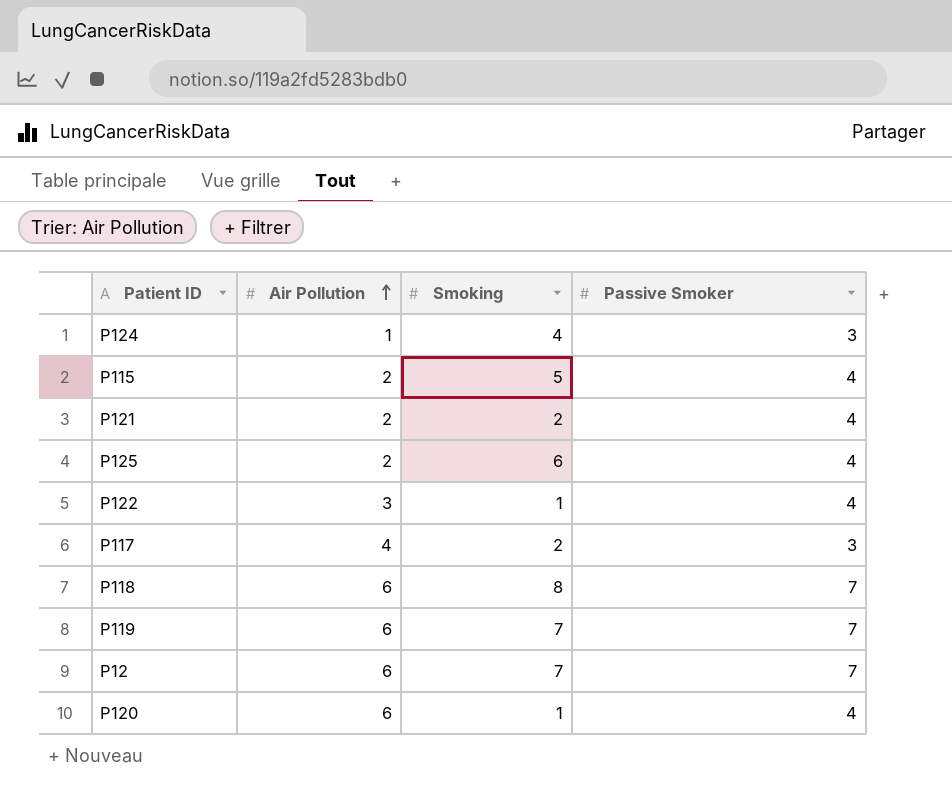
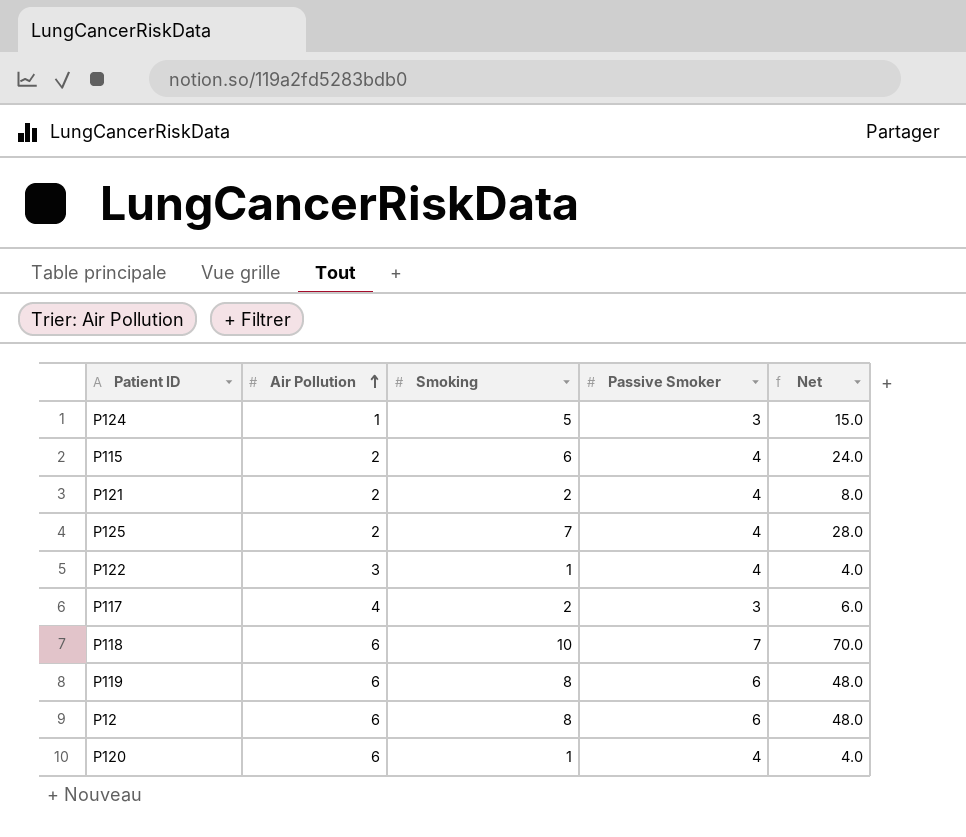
column Net | formula: none -> [Smoking] * [Passive Smoker]
P124 | Smoking: 4 -> 5
P115 | Smoking: 5 -> 6
P125 | Smoking: 6 -> 7
P118 | Smoking: 8 -> 10
P119 | Smoking: 7 -> 8
P119 | Passive Smoker: 7 -> 6
P12 | Smoking: 7 -> 8
P12 | Passive Smoker: 7 -> 6

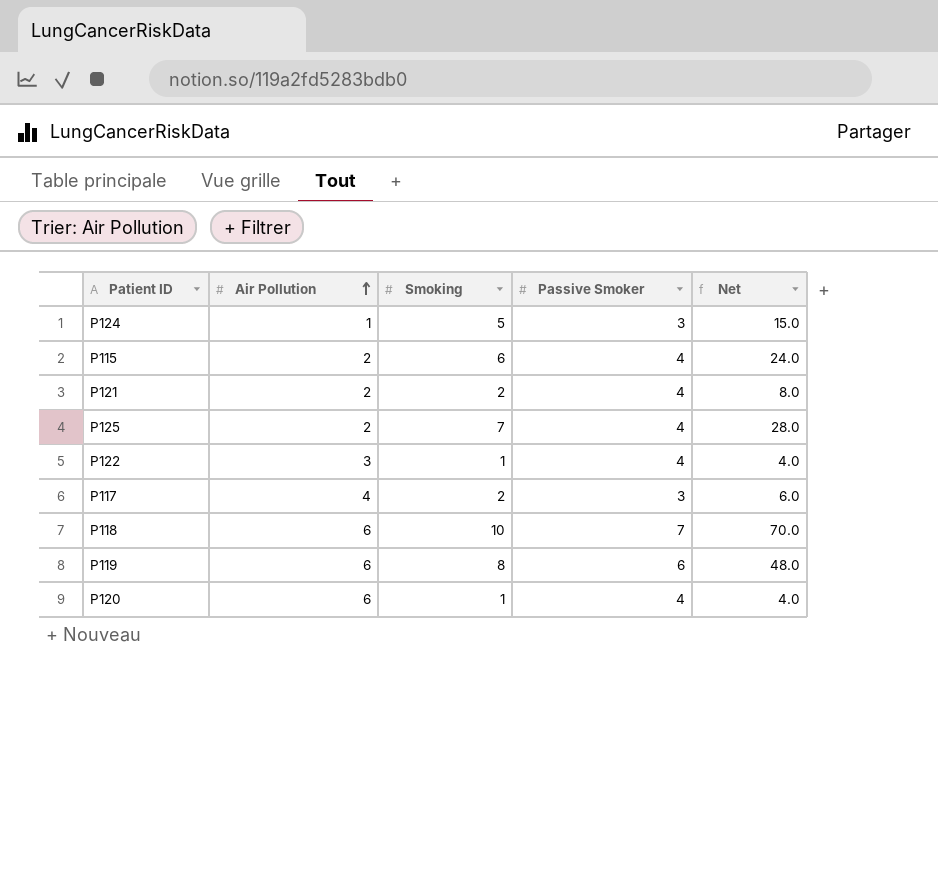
row P12: 6 | 8 | 6 | 48.0 -> none

